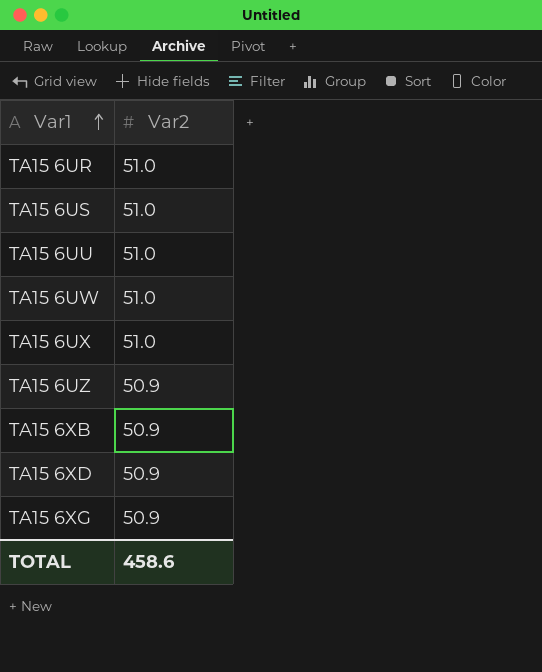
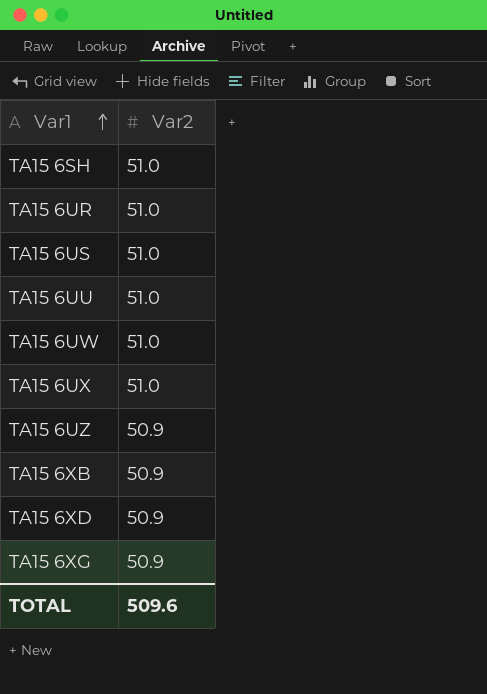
row TA15 6SH: none -> 51.0
TOTAL | Var2: 458.6 -> 509.6

